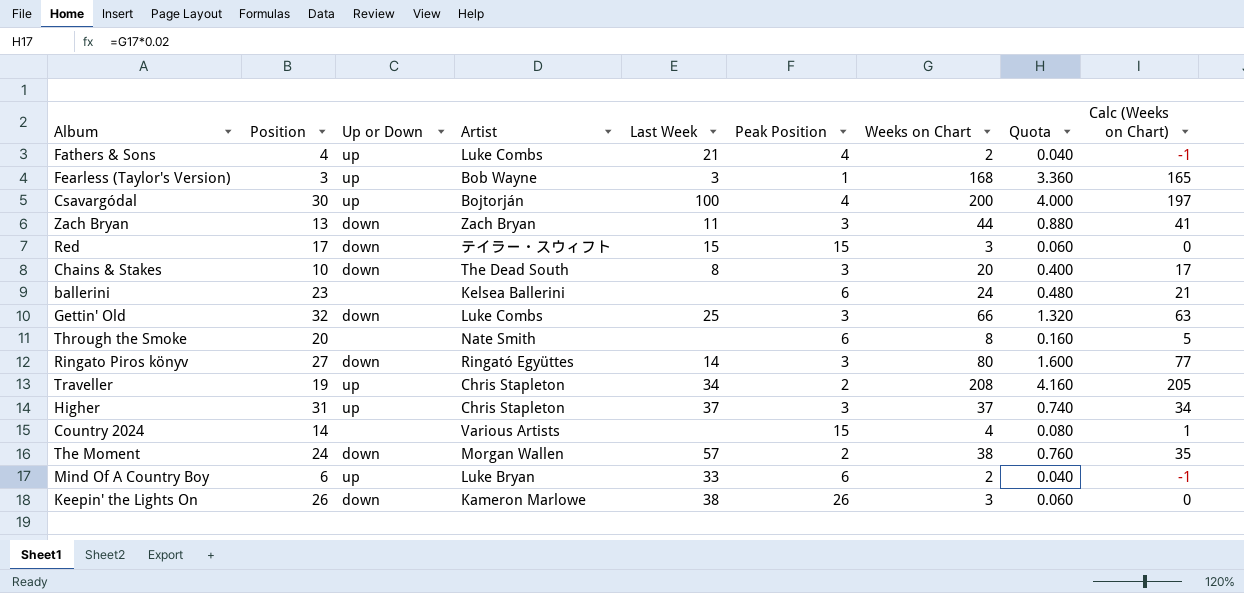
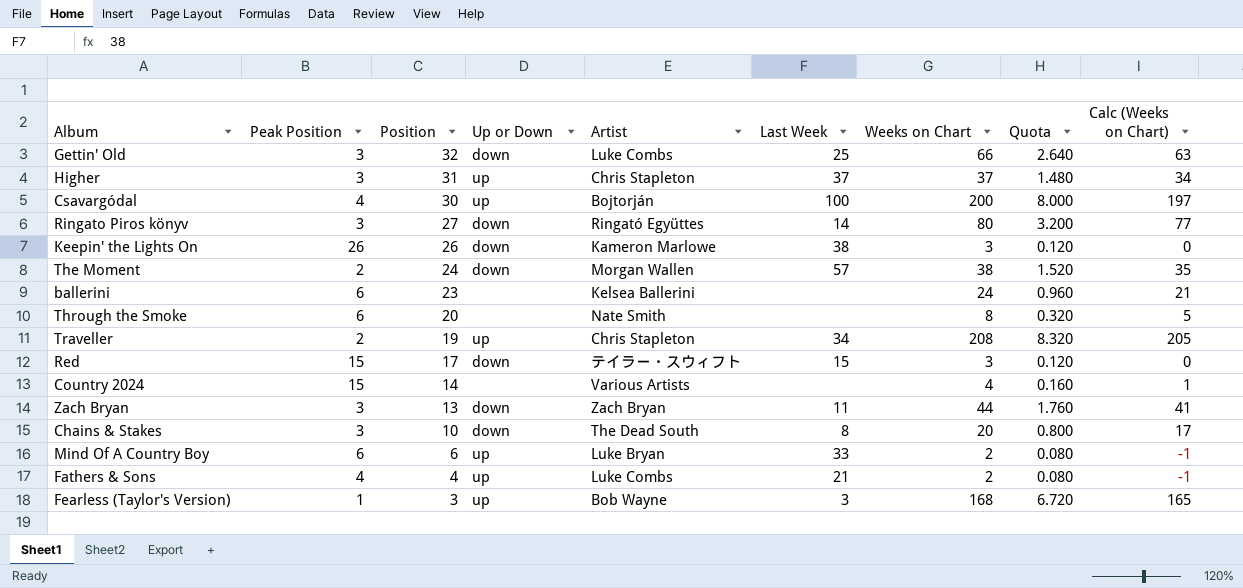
row order: none -> Position descending
column Peak Position | position: 6 -> 2
column Quota | formula: [Weeks on Chart] * 0.02 -> [Weeks on Chart] * 0.04

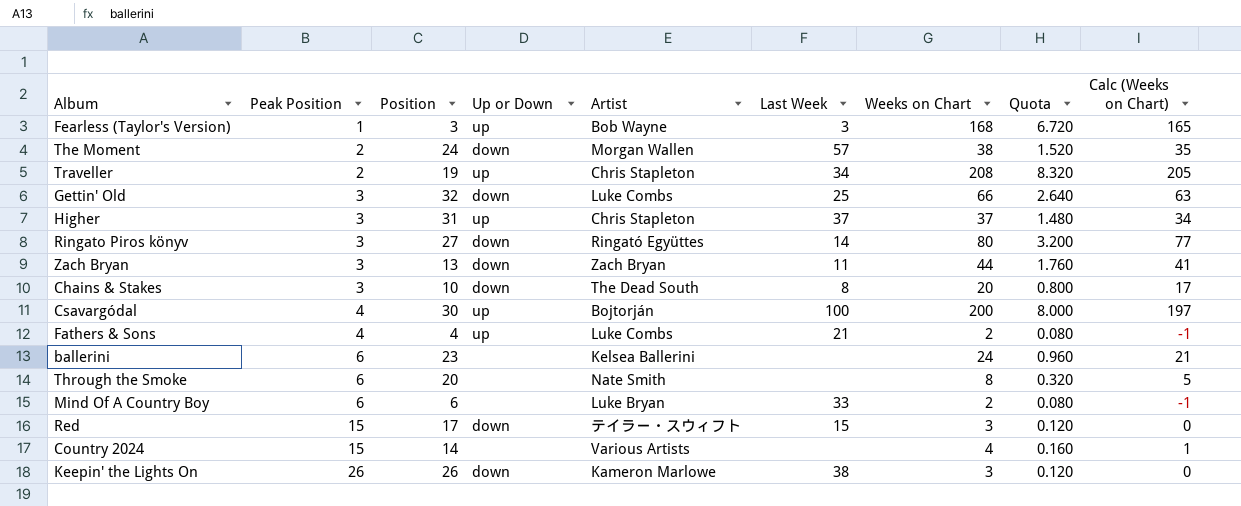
row order: Position descending -> Peak Position ascending
Mind Of A Country Boy | Up or Down: up -> none

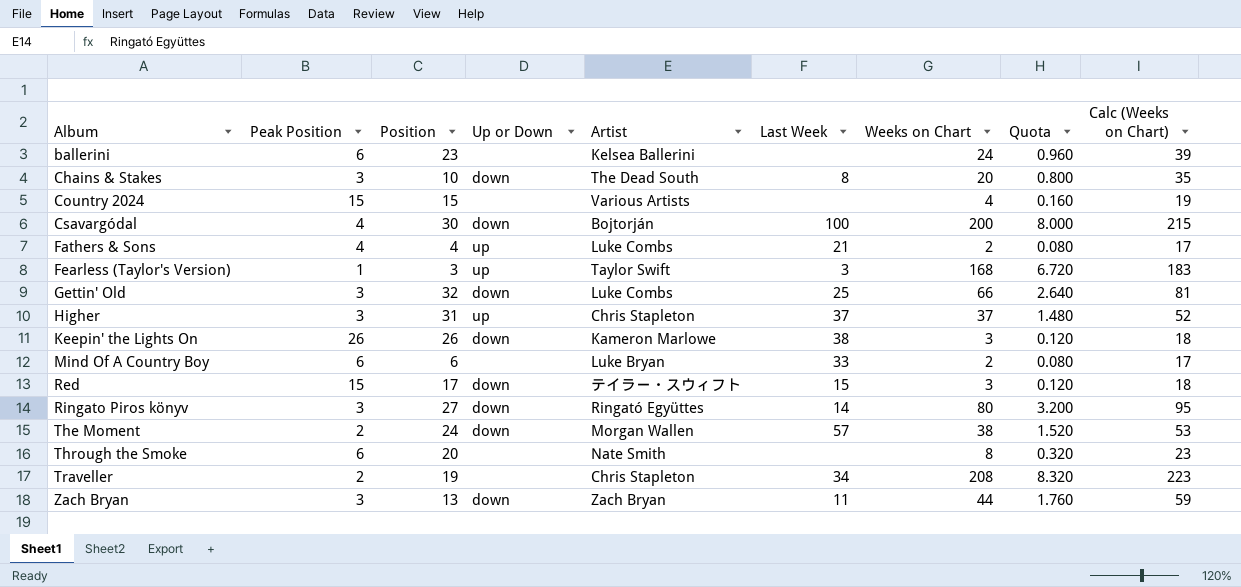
row order: Peak Position ascending -> Album ascending
column Calc (Weeks on Chart) | formula: [Weeks on Chart] - 3 -> [Weeks on Chart] + 15
Country 2024 | Position: 14 -> 15
Csavargódal | Up or Down: up -> down
Fearless (Taylor's Version) | Artist: Bob Wayne -> Taylor Swift
Traveller | Up or Down: up -> none

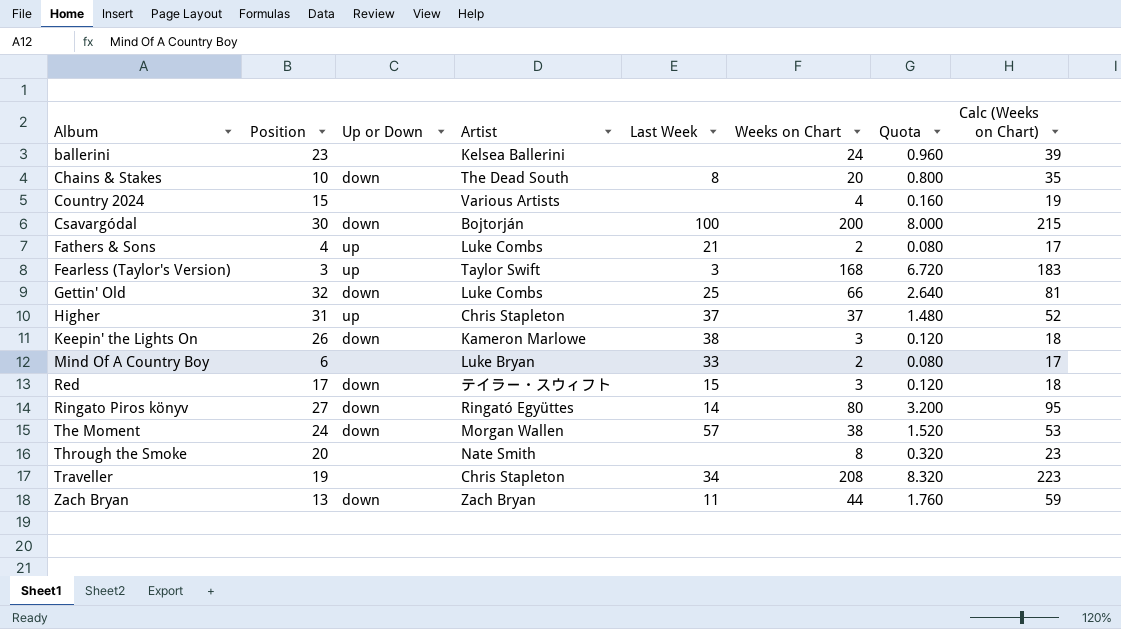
column Peak Position | position: 2 -> none

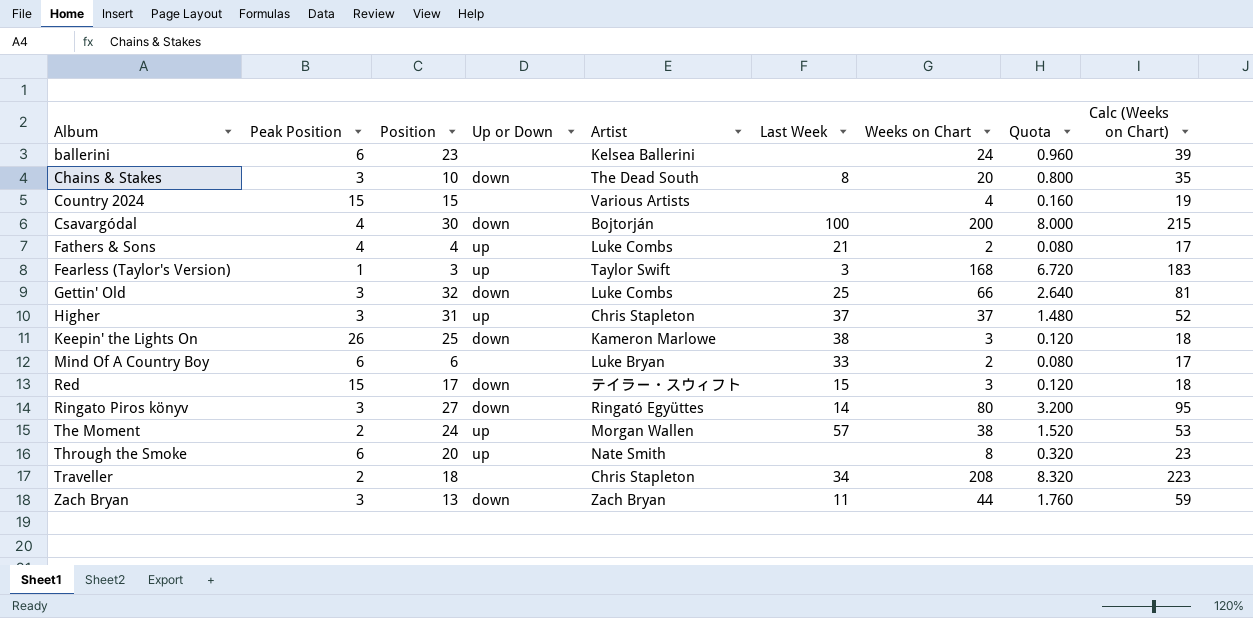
column Peak Position | position: none -> 2
Keepin' the Lights On | Position: 26 -> 25
The Moment | Up or Down: down -> up
Through the Smoke | Up or Down: none -> up
Traveller | Position: 19 -> 18

